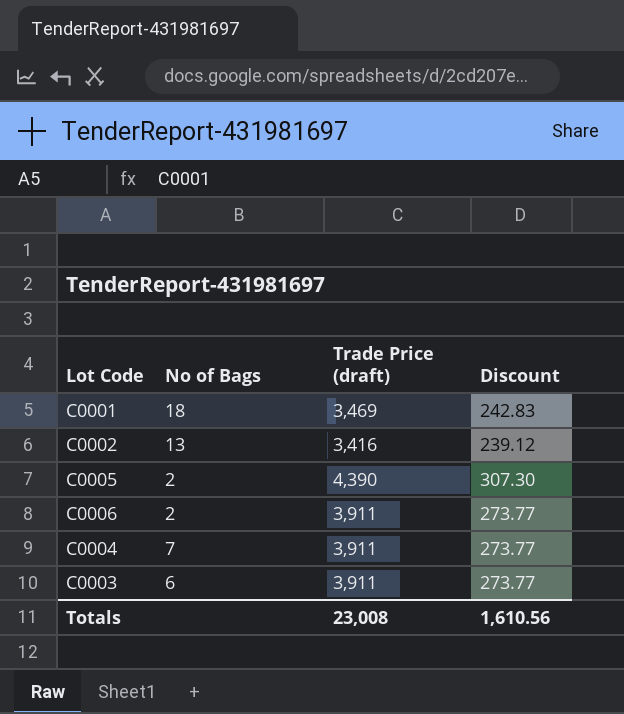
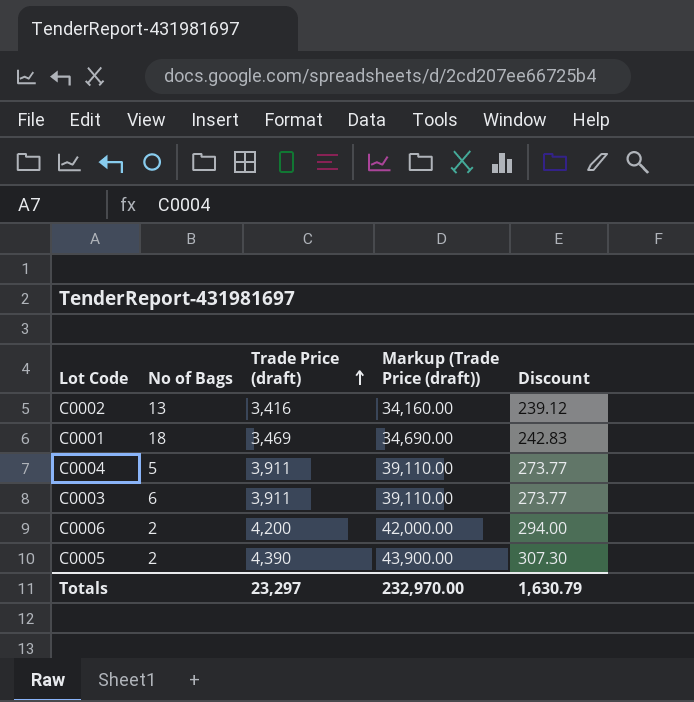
row order: none -> Trade Price (draft) ascending
column Markup (Trade Price (draft)) | formula: none -> [Trade Price (draft)] * 10
C0004 | No of Bags: 7 -> 5
C0006 | Trade Price (draft): 3,911 -> 4,200
C0006 | Discount: 273.77 -> 294.00
Totals | Trade Price (draft): 23,008 -> 23,297
Totals | Discount: 1,610.56 -> 1,630.79

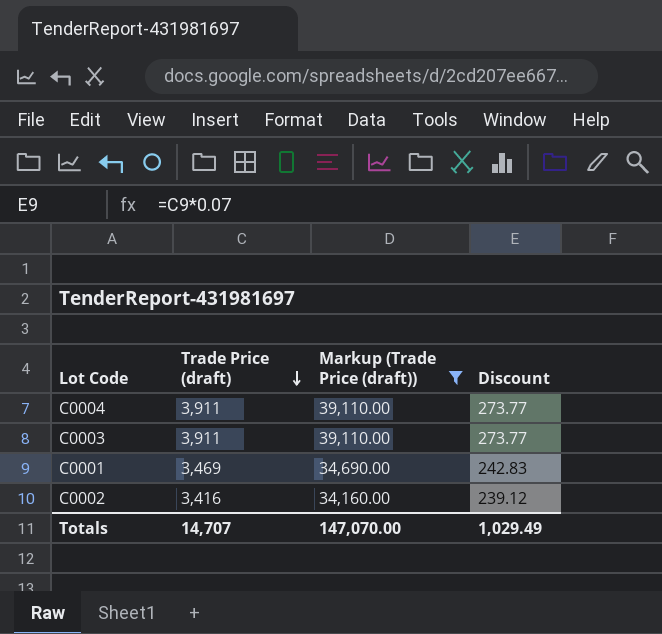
filter: none -> Markup (Trade Price (draft)) <= 39,110.00
row order: Trade Price (draft) ascending -> Trade Price (draft) descending
column No of Bags | position: 2 -> none
Totals | Trade Price (draft): 23,297 -> 14,707
Totals | Markup (Trade Price (draft)): 232,970.00 -> 147,070.00
Totals | Discount: 1,630.79 -> 1,029.49

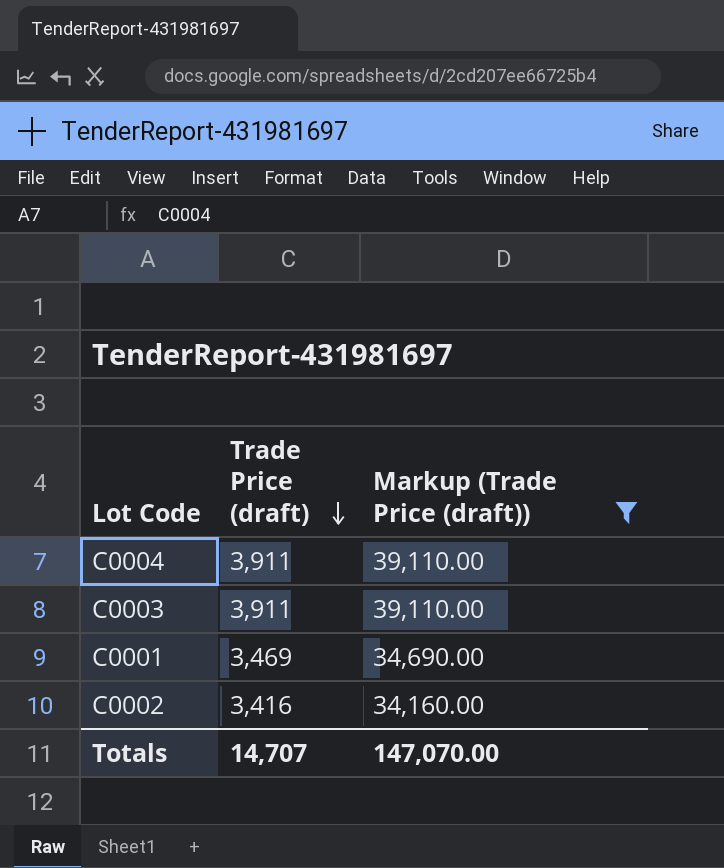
column Discount | formula: [Trade Price (draft)] * 0.07 -> none

